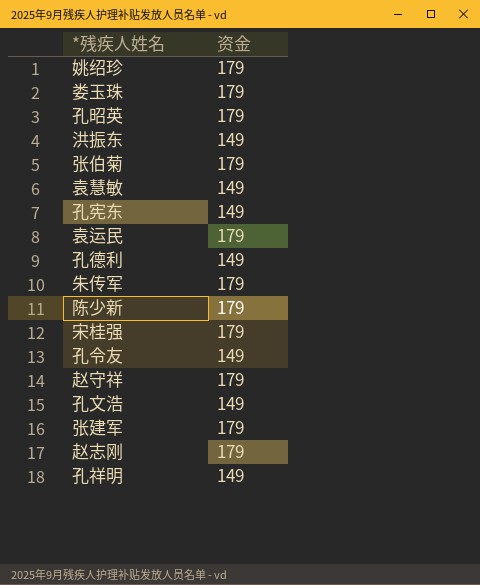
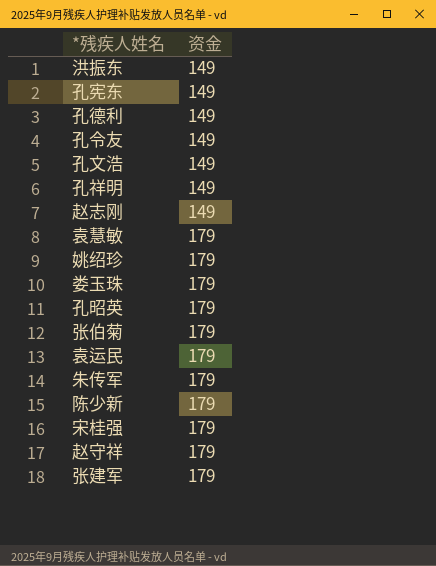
row order: none -> 资金 ascending
赵志刚 | 资金: 179 -> 149
袁慧敏 | 资金: 149 -> 179

